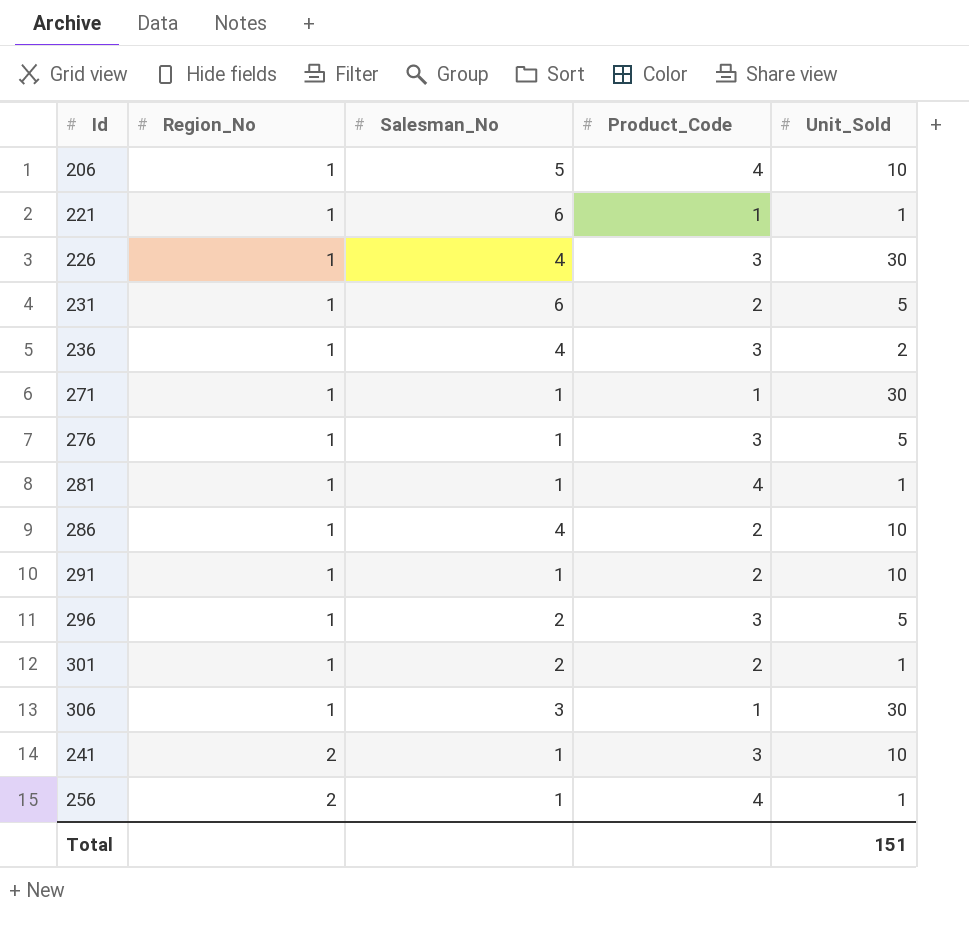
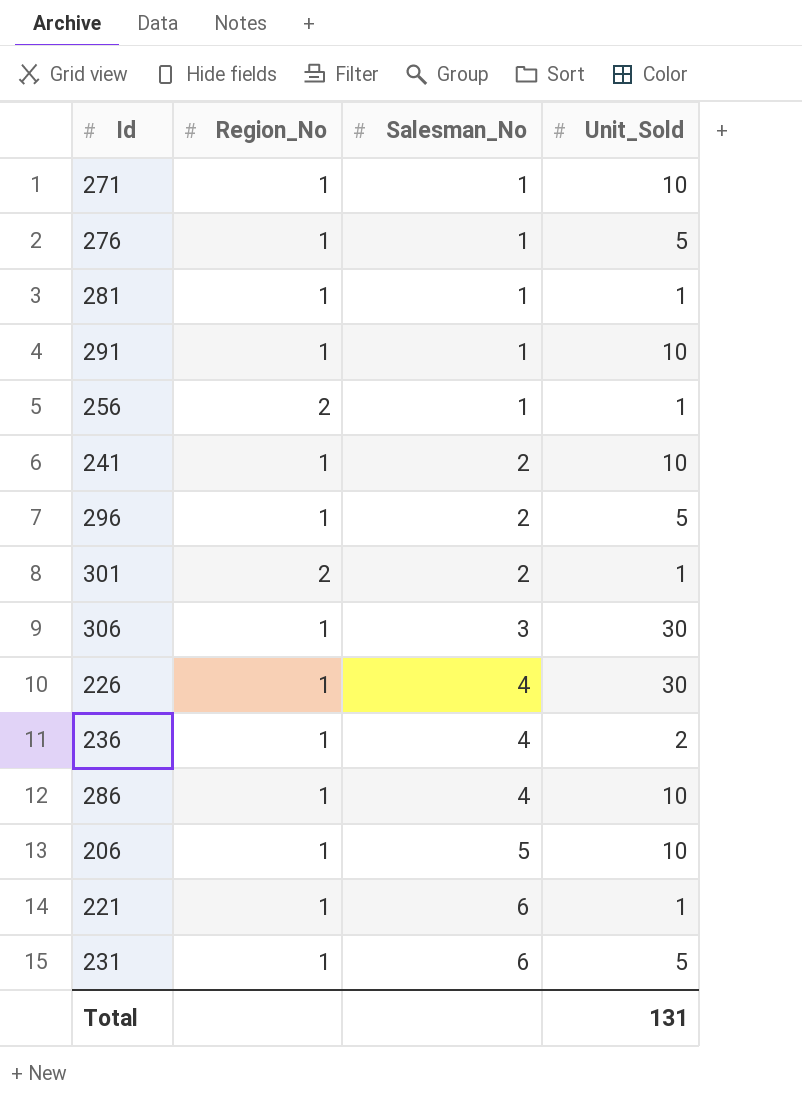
row order: Region_No ascending -> Salesman_No ascending
column Product_Code | position: 4 -> none
271 | Unit_Sold: 30 -> 10
241 | Region_No: 2 -> 1
241 | Salesman_No: 1 -> 2
301 | Region_No: 1 -> 2
Total | Unit_Sold: 151 -> 131

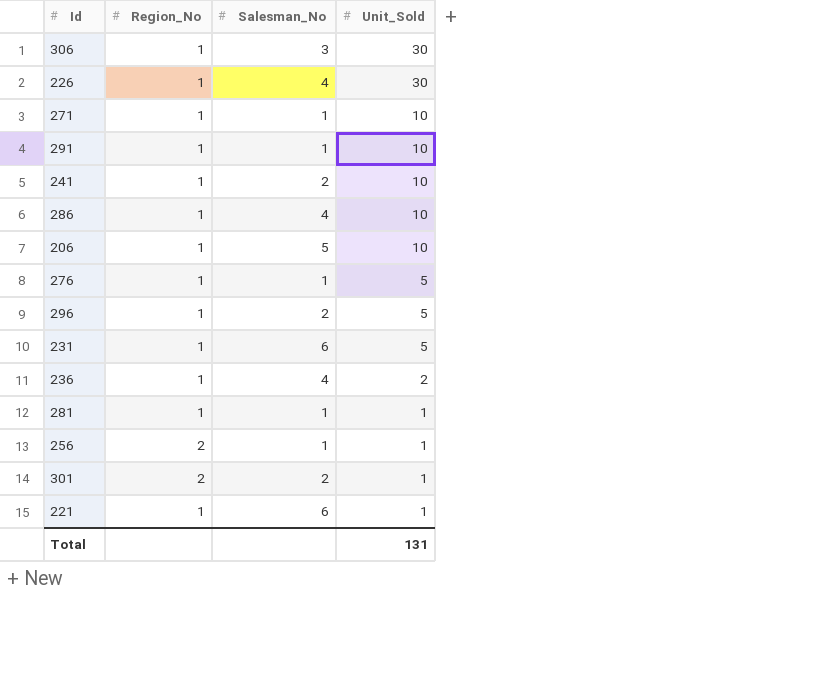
row order: Salesman_No ascending -> Unit_Sold descending

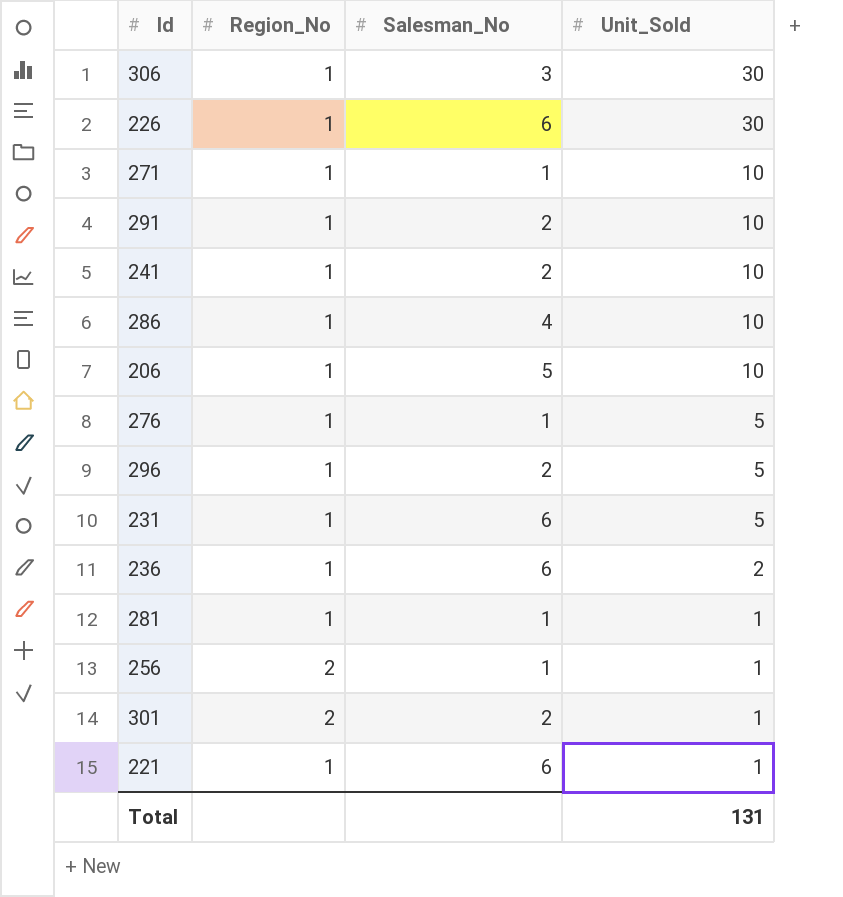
226 | Salesman_No: 4 -> 6
291 | Salesman_No: 1 -> 2
236 | Salesman_No: 4 -> 6

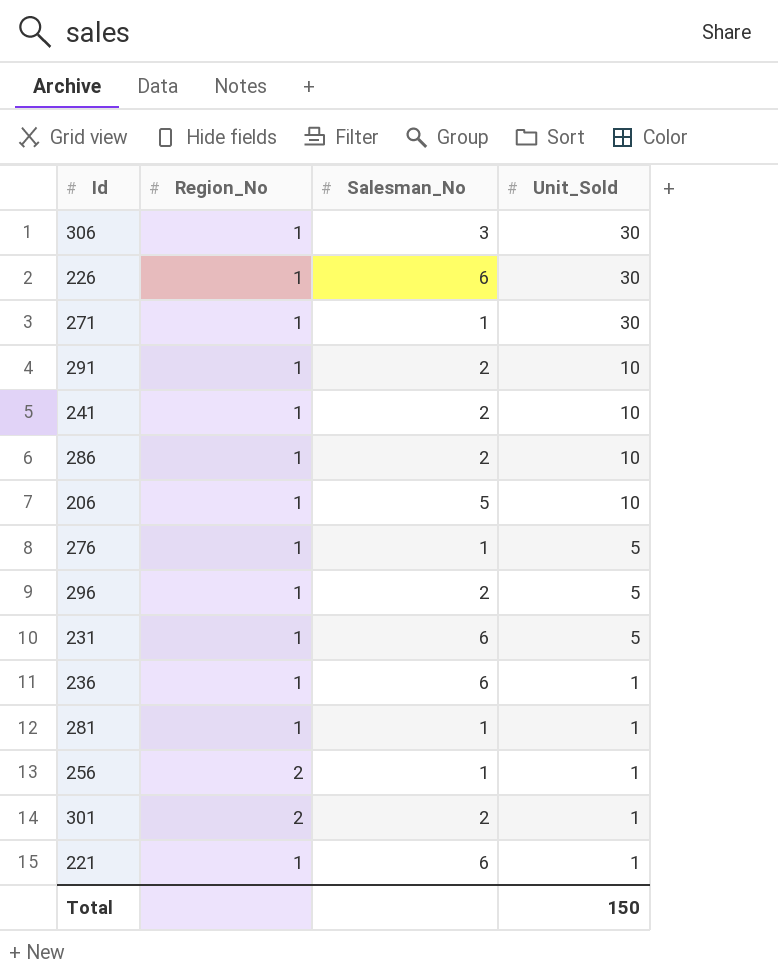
271 | Unit_Sold: 10 -> 30
286 | Salesman_No: 4 -> 2
236 | Unit_Sold: 2 -> 1
Total | Unit_Sold: 131 -> 150

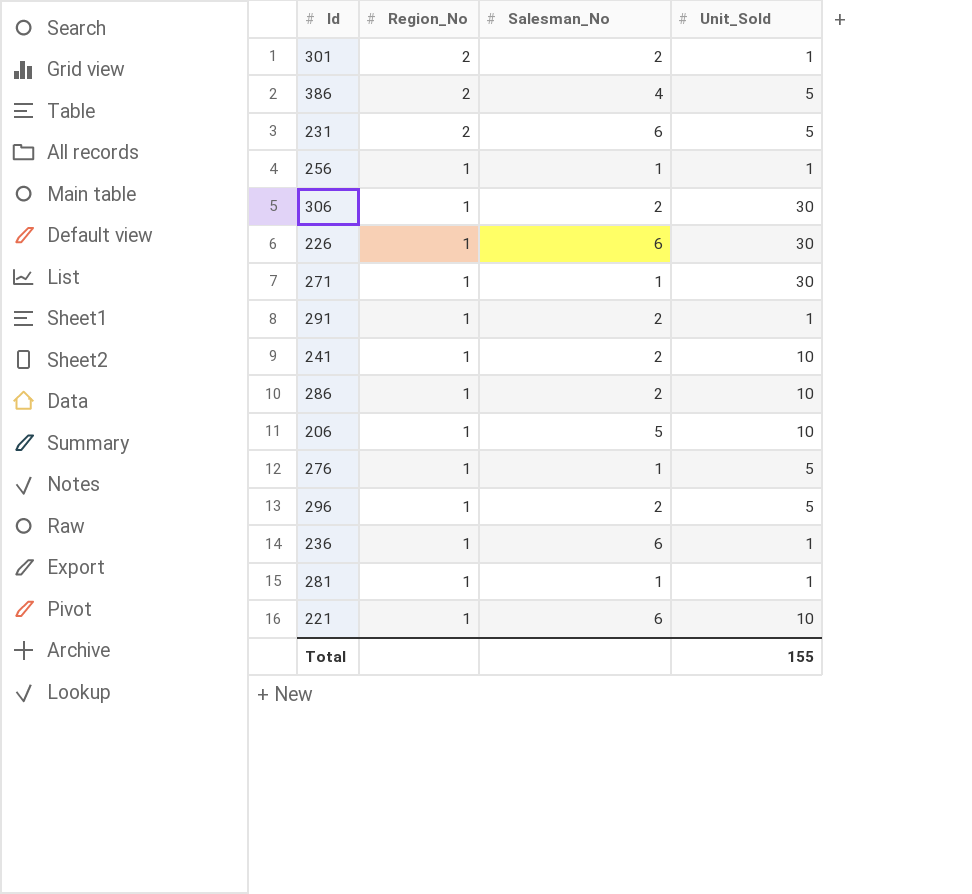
row order: Unit_Sold descending -> Region_No descending
row 386: none -> 2 | 4 | 5
231 | Region_No: 1 -> 2
256 | Region_No: 2 -> 1
306 | Salesman_No: 3 -> 2
291 | Unit_Sold: 10 -> 1
221 | Unit_Sold: 1 -> 10
Total | Unit_Sold: 150 -> 155

